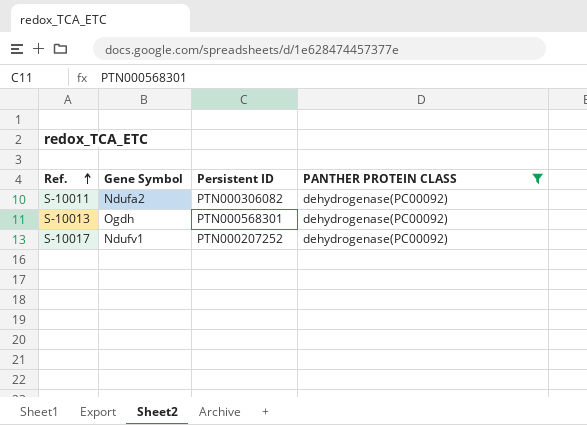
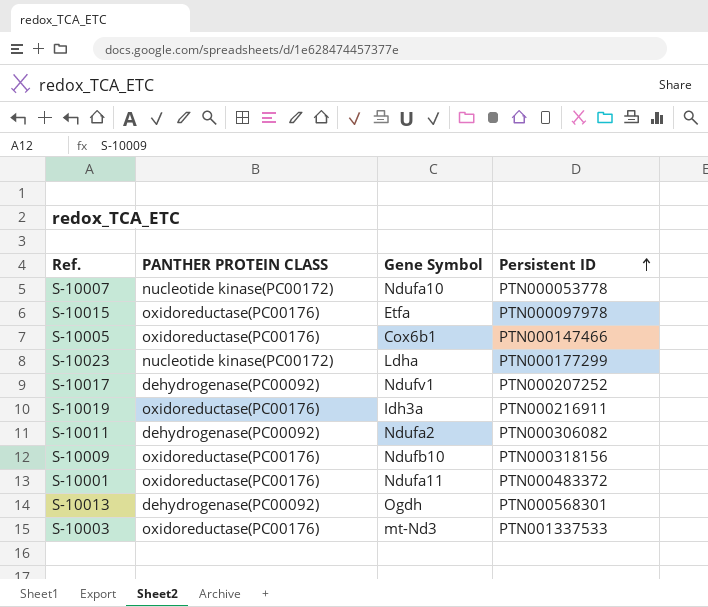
filter: PANTHER PROTEIN CLASS = dehydrogenase(PC00092) -> none
row order: Ref. ascending -> Persistent ID ascending
column PANTHER PROTEIN CLASS | position: 4 -> 2

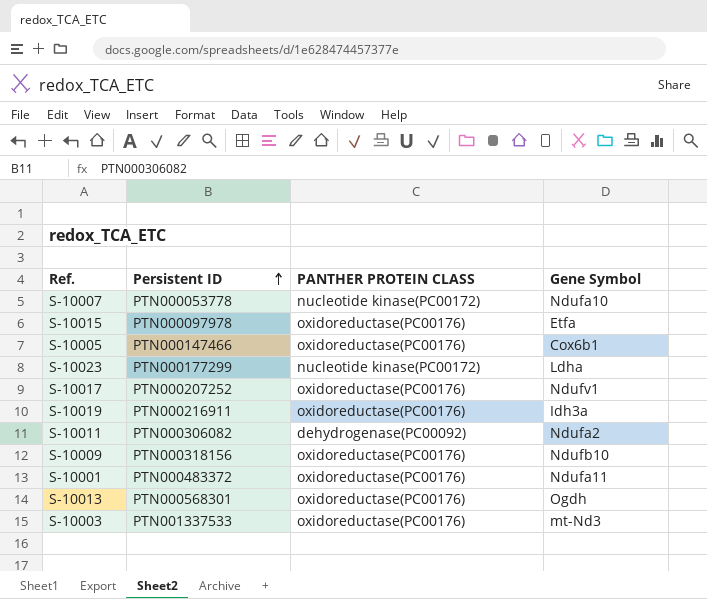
column Persistent ID | position: 4 -> 2
S-10017 | PANTHER PROTEIN CLASS: dehydrogenase(PC00092) -> oxidoreductase(PC00176)
S-10013 | PANTHER PROTEIN CLASS: dehydrogenase(PC00092) -> oxidoreductase(PC00176)

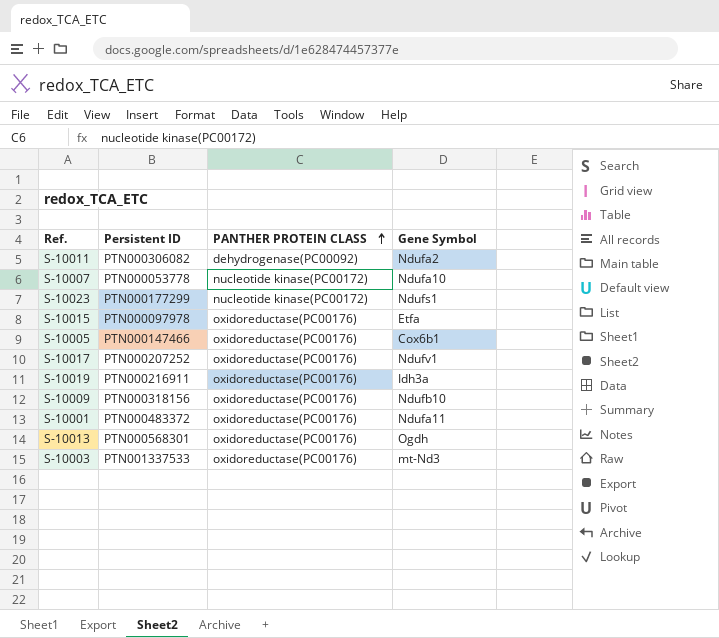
row order: Persistent ID ascending -> PANTHER PROTEIN CLASS ascending
S-10023 | Gene Symbol: Ldha -> Ndufs1

